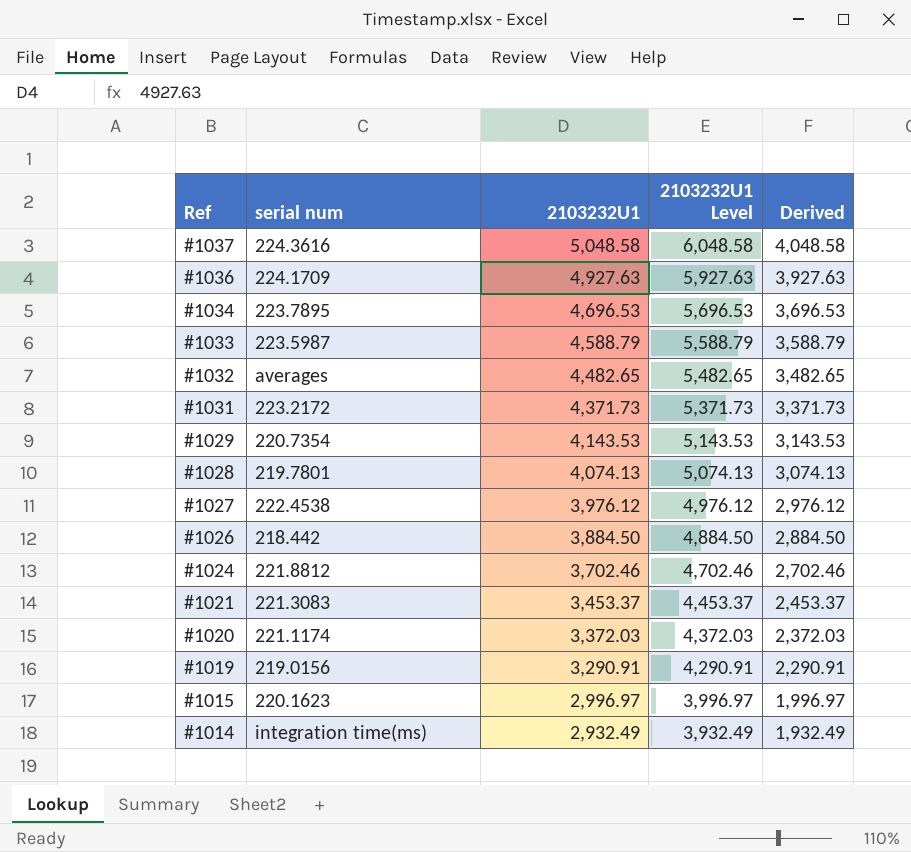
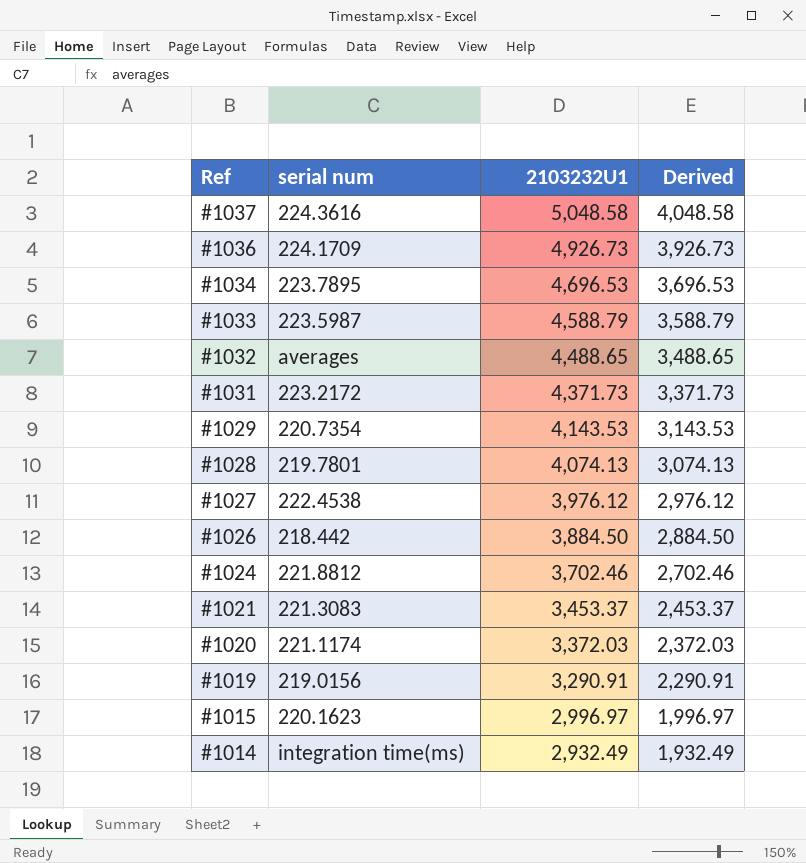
column 2103232U1 Level | formula: [2103232U1] + 1000 -> none
#1036 | 2103232U1: 4,927.63 -> 4,926.73
#1036 | Derived: 3,927.63 -> 3,926.73
#1032 | 2103232U1: 4,482.65 -> 4,488.65
#1032 | Derived: 3,482.65 -> 3,488.65

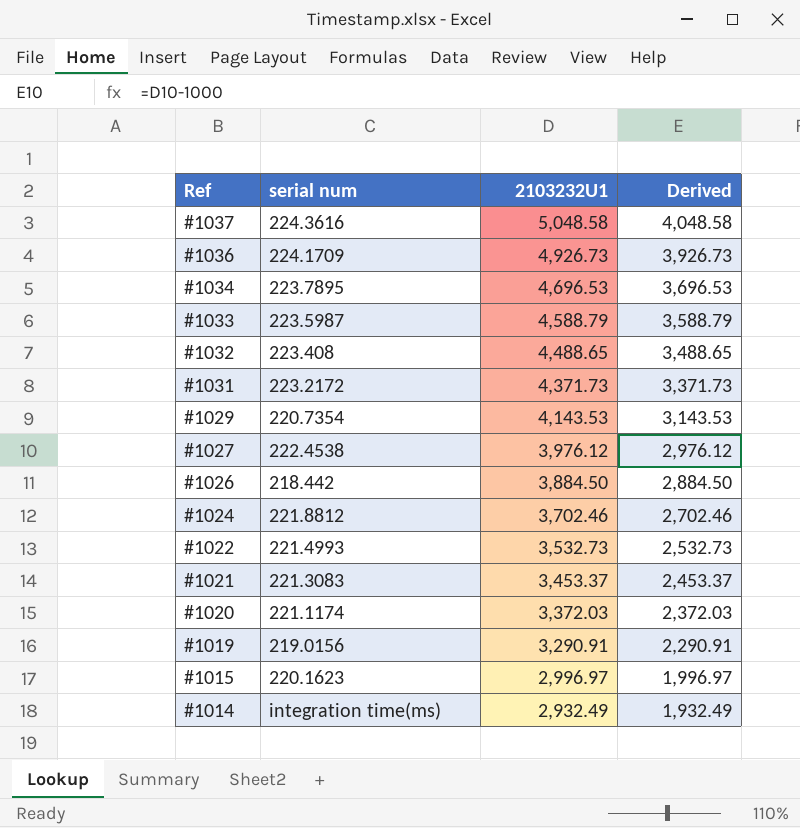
row #1028: 219.7801 | 4,074.13 | 3,074.13 -> none
#1032 | serial num: averages -> 223.408
row #1022: none -> 221.4993 | 3,532.73 | 2,532.73

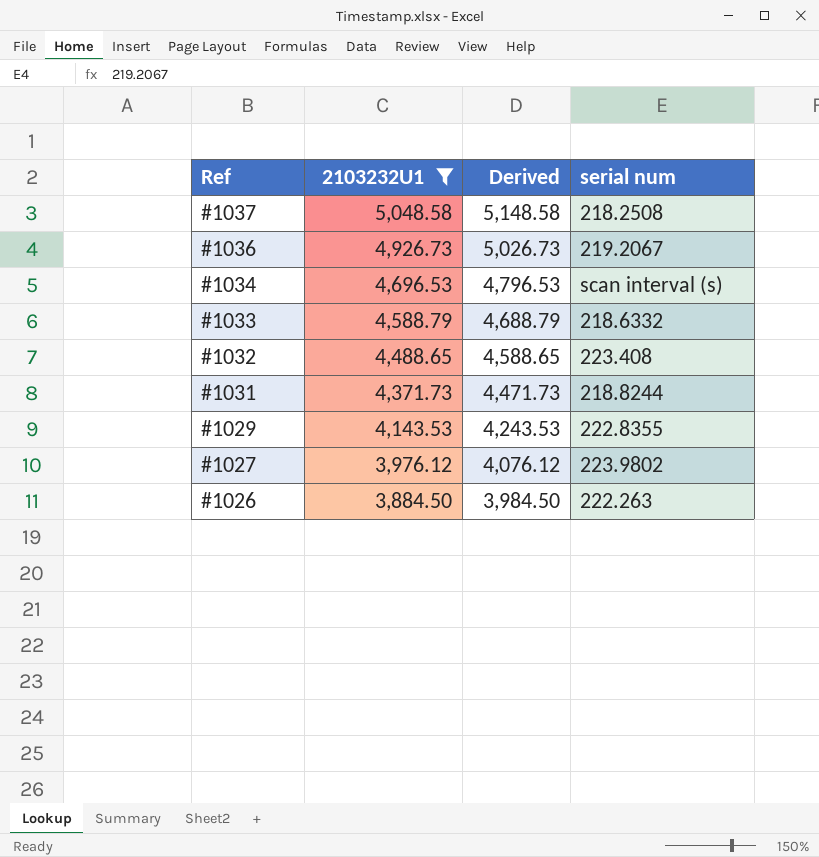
filter: none -> 2103232U1 >= 3,884.50
column Derived | formula: [2103232U1] - 1000 -> [2103232U1] + 100
column serial num | position: 2 -> 4
#1037 | serial num: 224.3616 -> 218.2508
#1036 | serial num: 224.1709 -> 219.2067
#1034 | serial num: 223.7895 -> scan interval (s)
#1033 | serial num: 223.5987 -> 218.6332
#1031 | serial num: 223.2172 -> 218.8244
#1029 | serial num: 220.7354 -> 222.8355
#1027 | serial num: 222.4538 -> 223.9802
#1026 | serial num: 218.442 -> 222.263

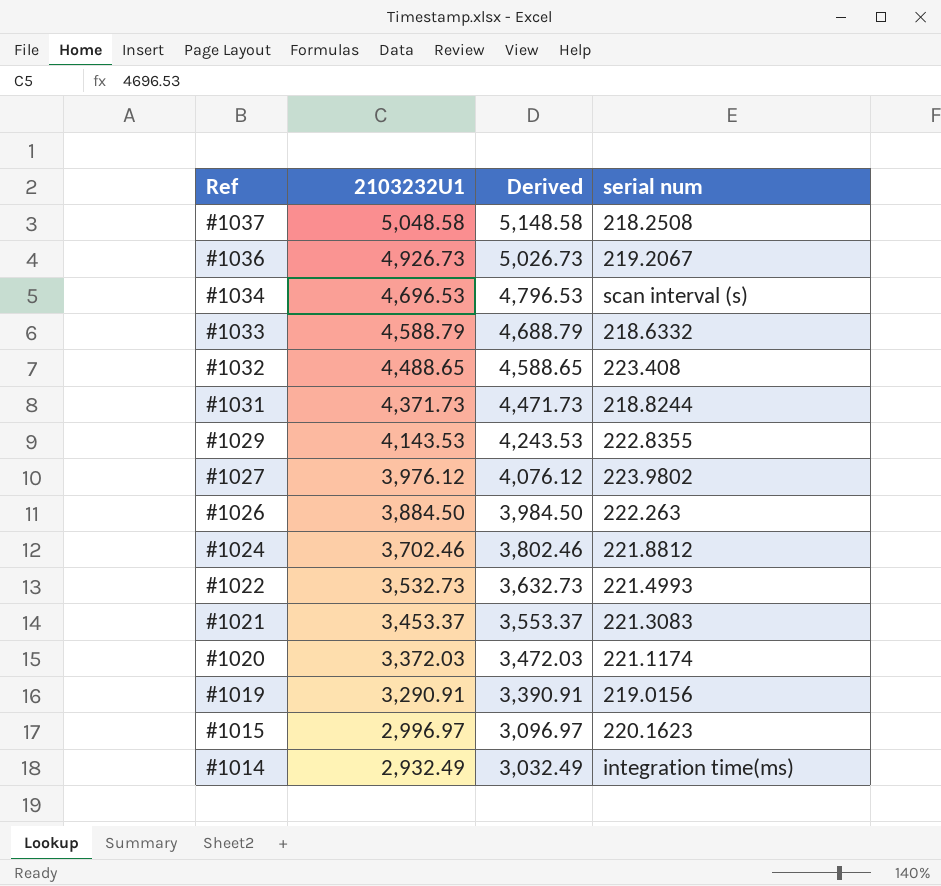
filter: 2103232U1 >= 3,884.50 -> none

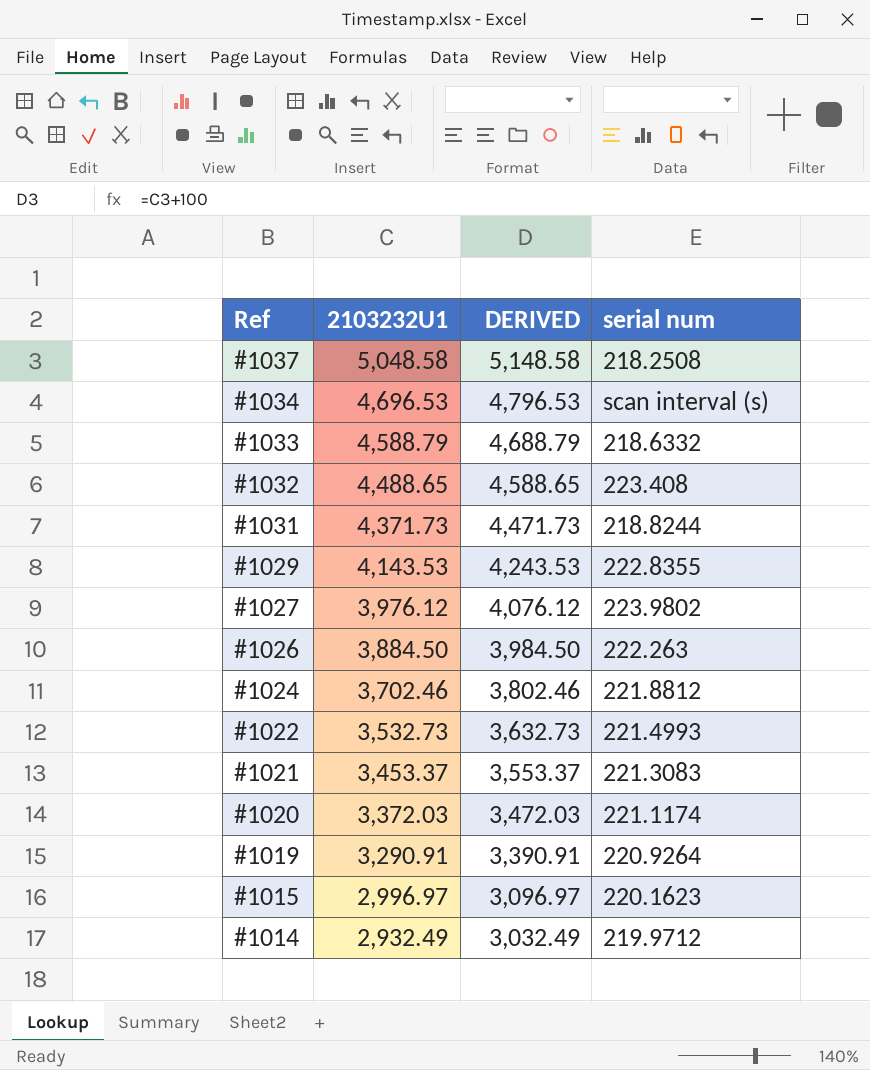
column name: Derived -> DERIVED
row #1036: 4,926.73 | 5,026.73 | 219.2067 -> none
#1019 | serial num: 219.0156 -> 220.9264
#1014 | serial num: integration time(ms) -> 219.9712

